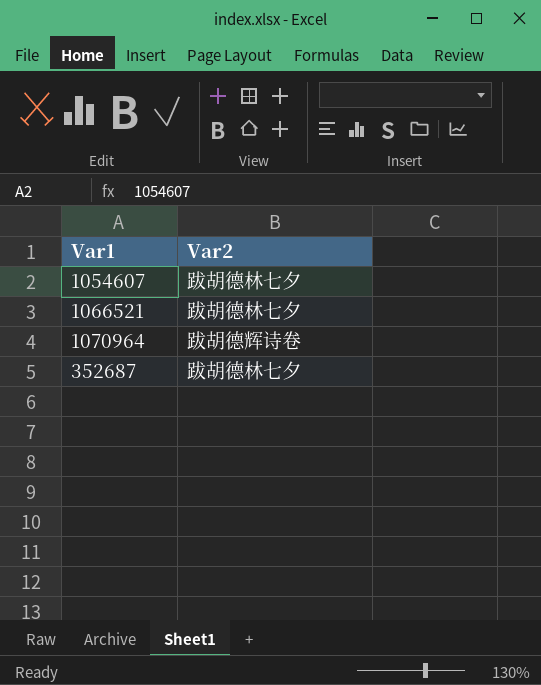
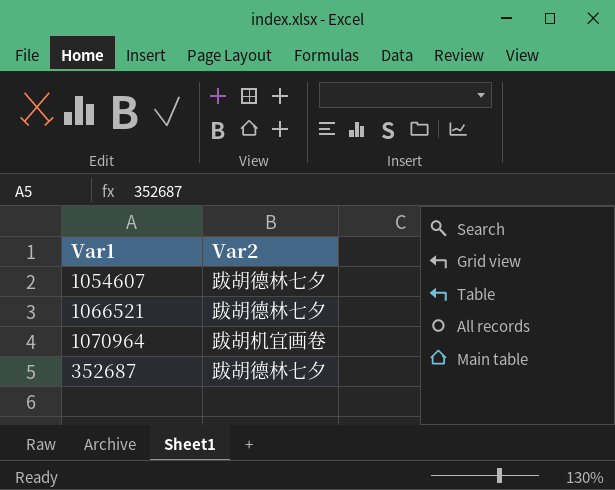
1070964 | Var2: 跋胡德辉诗卷 -> 跋胡机宜画卷

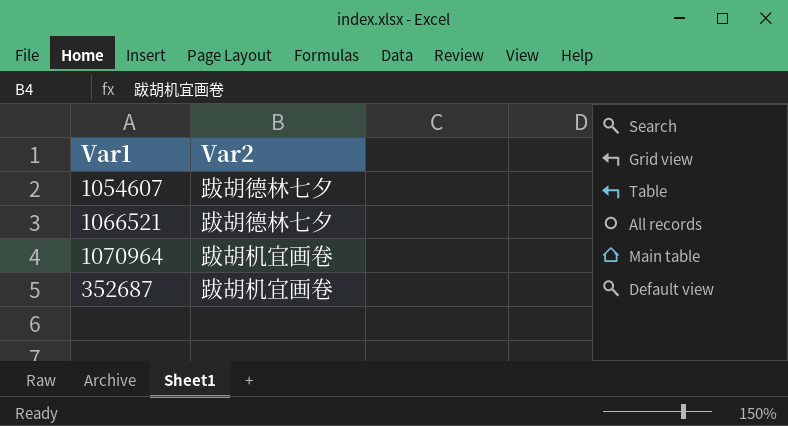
352687 | Var2: 跋胡德林七夕 -> 跋胡机宜画卷

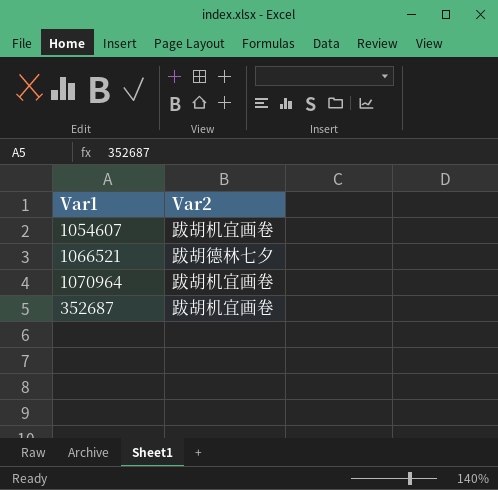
1054607 | Var2: 跋胡德林七夕 -> 跋胡机宜画卷

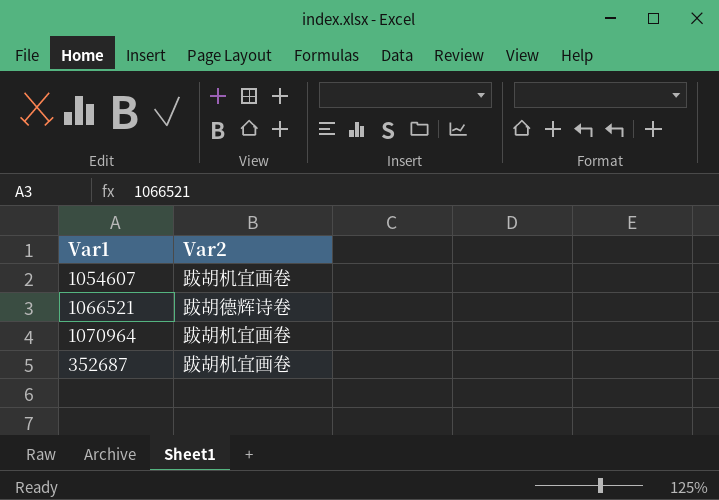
1066521 | Var2: 跋胡德林七夕 -> 跋胡德辉诗卷

